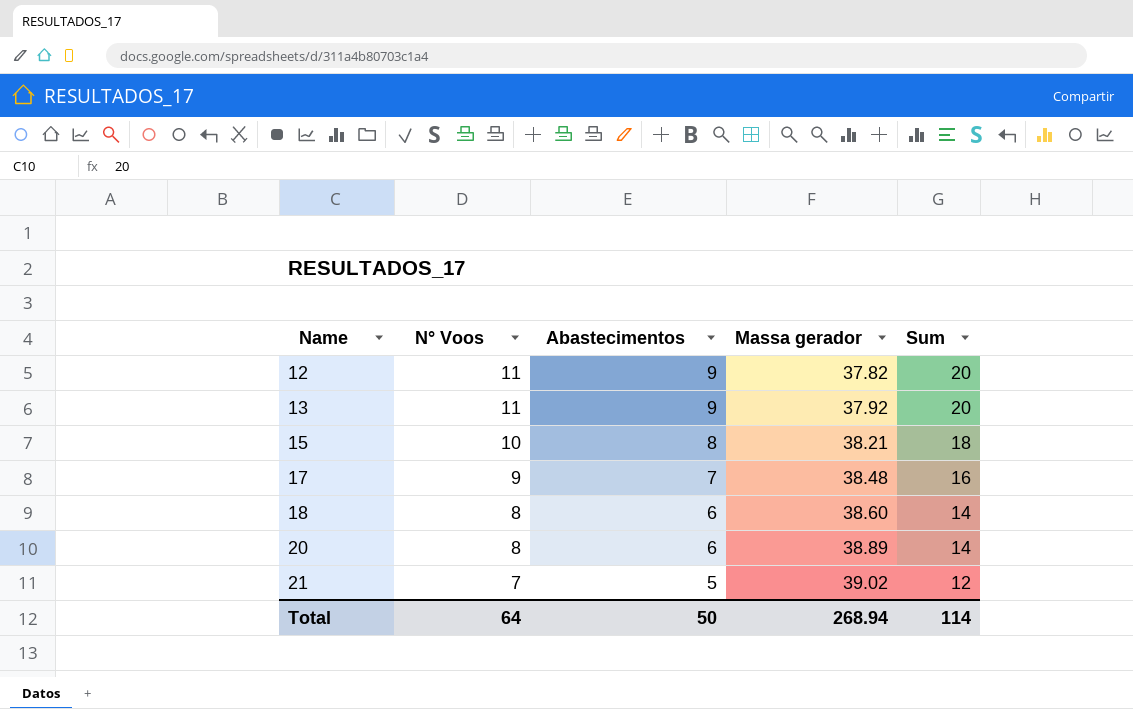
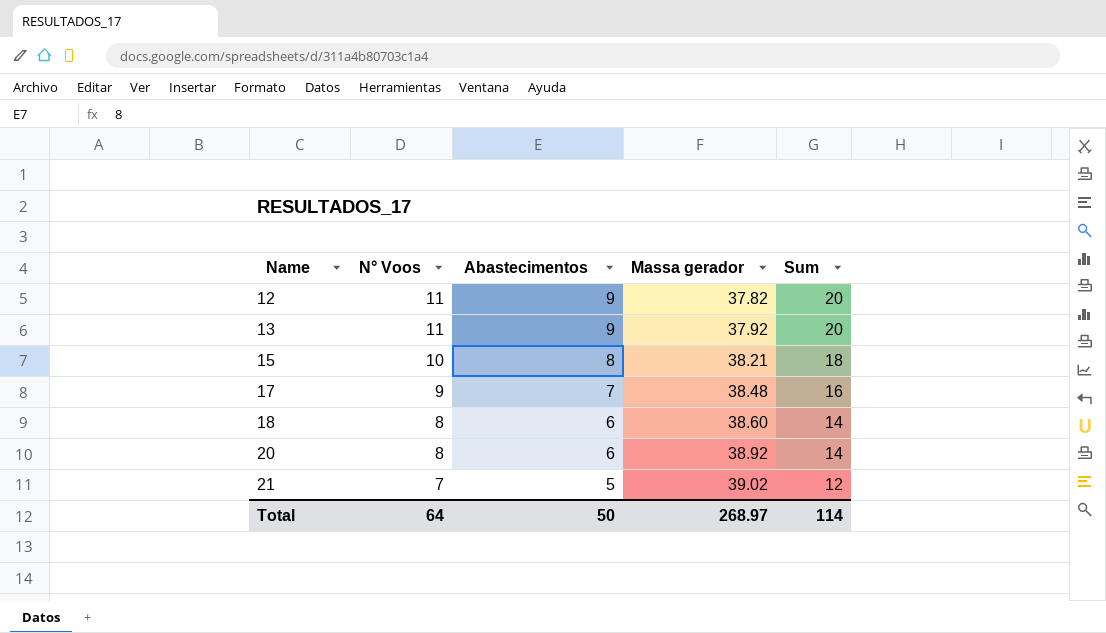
20 | Massa gerador: 38.89 -> 38.92
Total | Massa gerador: 268.94 -> 268.97

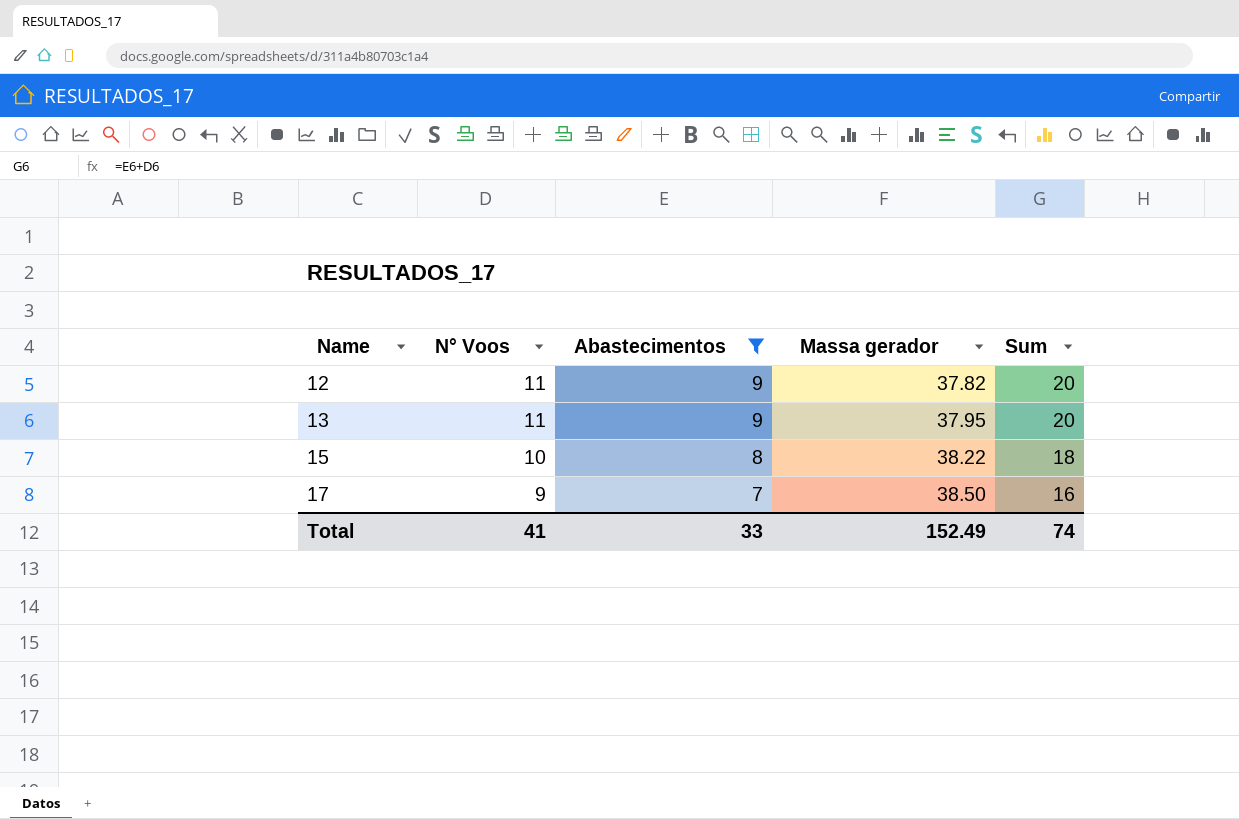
filter: none -> Abastecimentos >= 7
13 | Massa gerador: 37.92 -> 37.95
15 | Massa gerador: 38.21 -> 38.22
17 | Massa gerador: 38.48 -> 38.50
Total | N° Voos: 64 -> 41
Total | Abastecimentos: 50 -> 33
Total | Massa gerador: 268.97 -> 152.49
Total | Sum: 114 -> 74

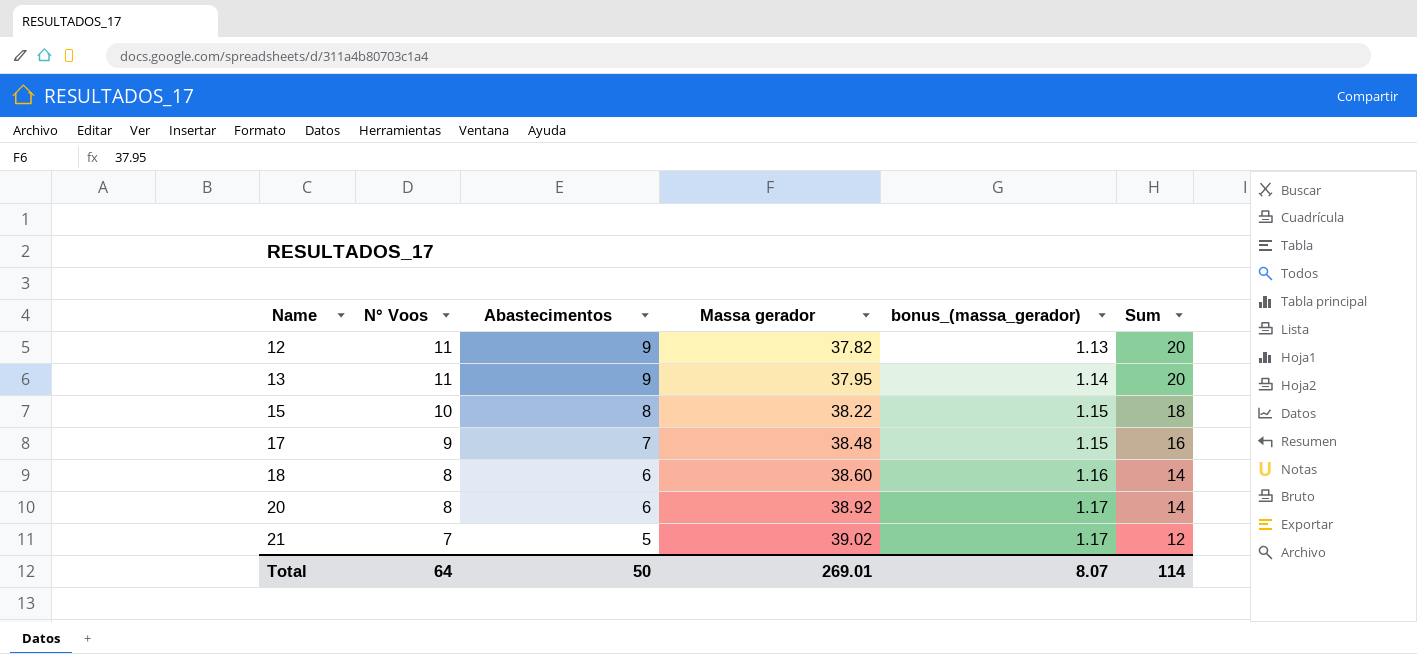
filter: Abastecimentos >= 7 -> none
column bonus_(massa_gerador) | formula: none -> [Massa gerador] * 0.03
17 | Massa gerador: 38.50 -> 38.48
Total | N° Voos: 41 -> 64
Total | Abastecimentos: 33 -> 50
Total | Massa gerador: 152.49 -> 269.01
Total | Sum: 74 -> 114

